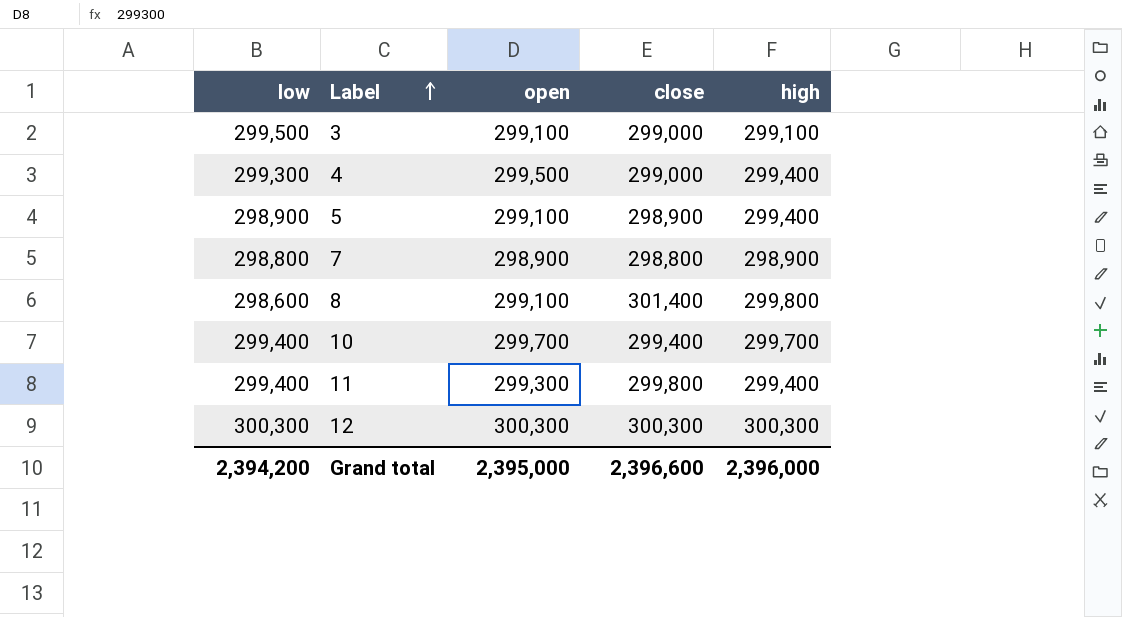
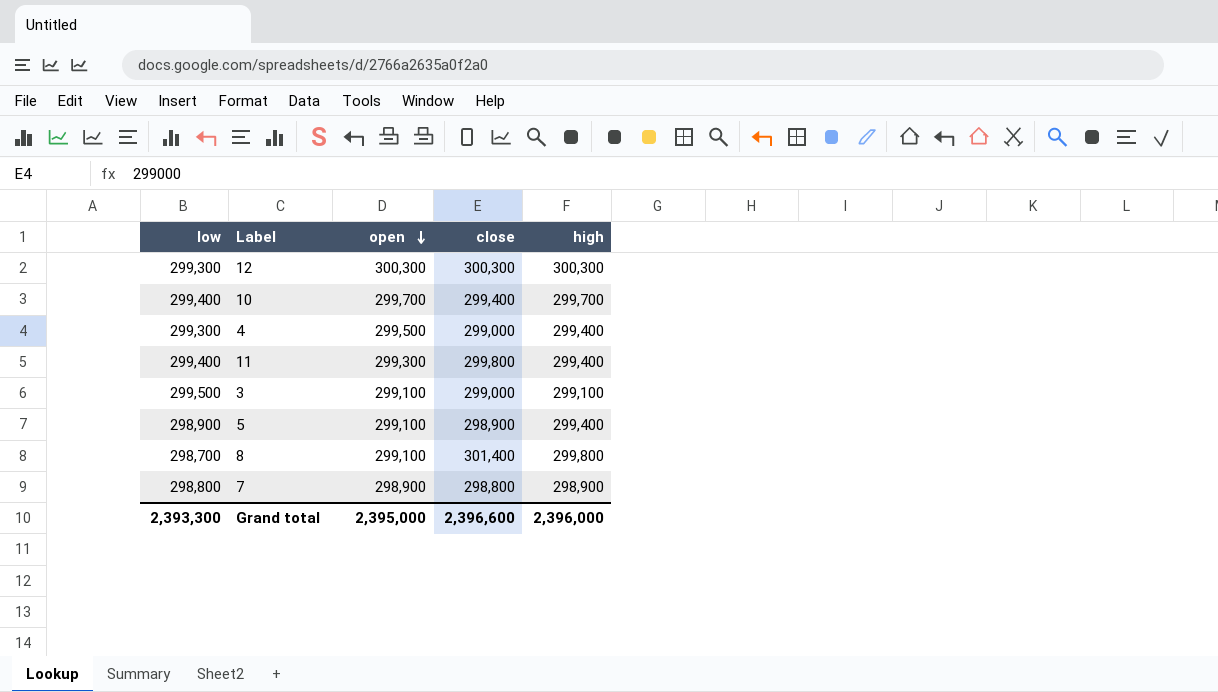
row order: Label ascending -> open descending
12 | low: 300,300 -> 299,300
8 | low: 298,600 -> 298,700
Grand total | low: 2,394,200 -> 2,393,300

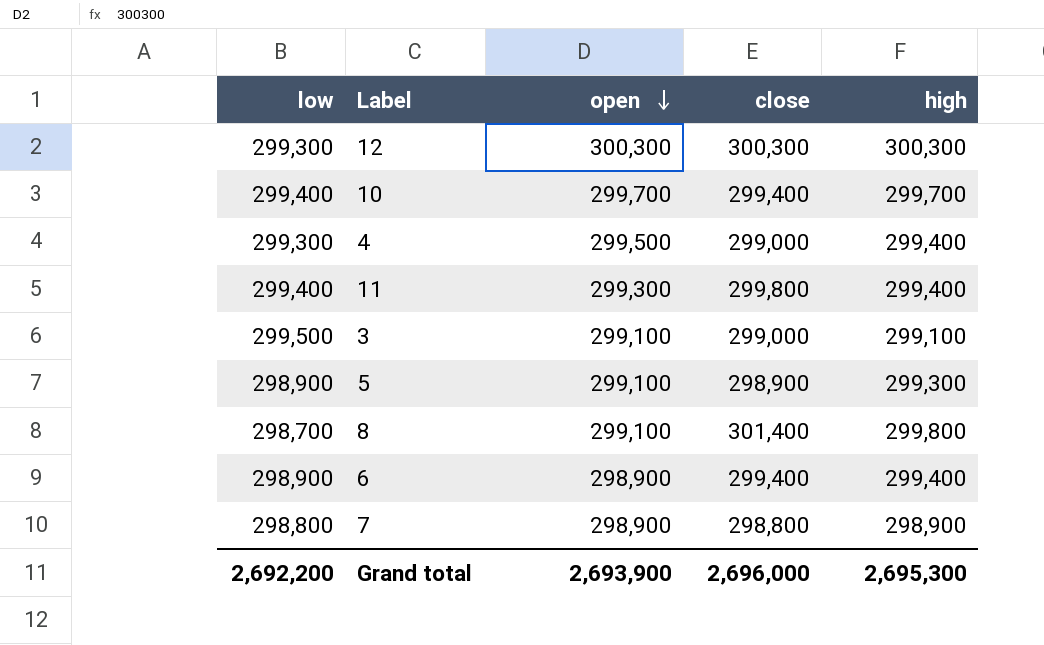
5 | high: 299,400 -> 299,300
row 6: none -> 298,900 | 298,900 | 299,400 | 299,400
Grand total | low: 2,393,300 -> 2,692,200
Grand total | open: 2,395,000 -> 2,693,900
Grand total | close: 2,396,600 -> 2,696,000
Grand total | high: 2,396,000 -> 2,695,300

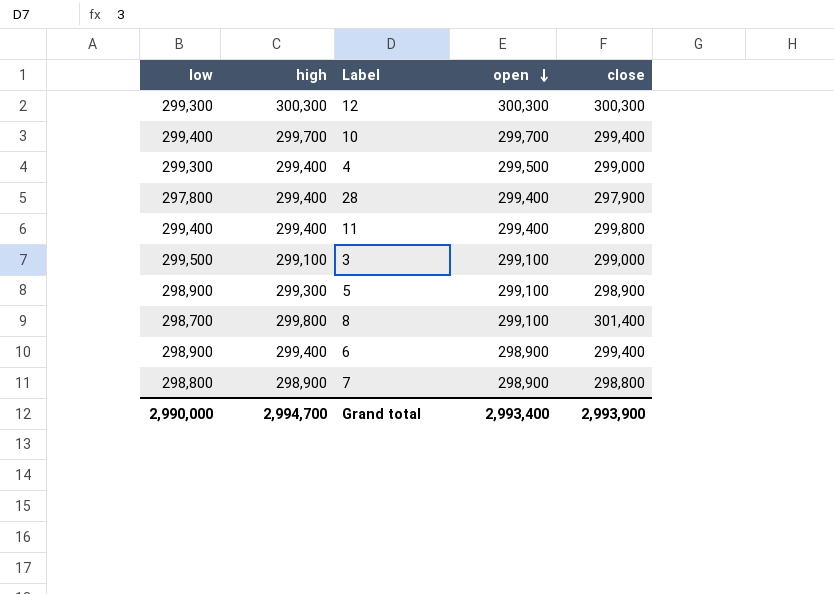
column high | position: 5 -> 2
row 28: none -> 297,800 | 299,400 | 299,400 | 297,900
11 | open: 299,300 -> 299,400
Grand total | low: 2,692,200 -> 2,990,000
Grand total | high: 2,695,300 -> 2,994,700
Grand total | open: 2,693,900 -> 2,993,400
Grand total | close: 2,696,000 -> 2,993,900

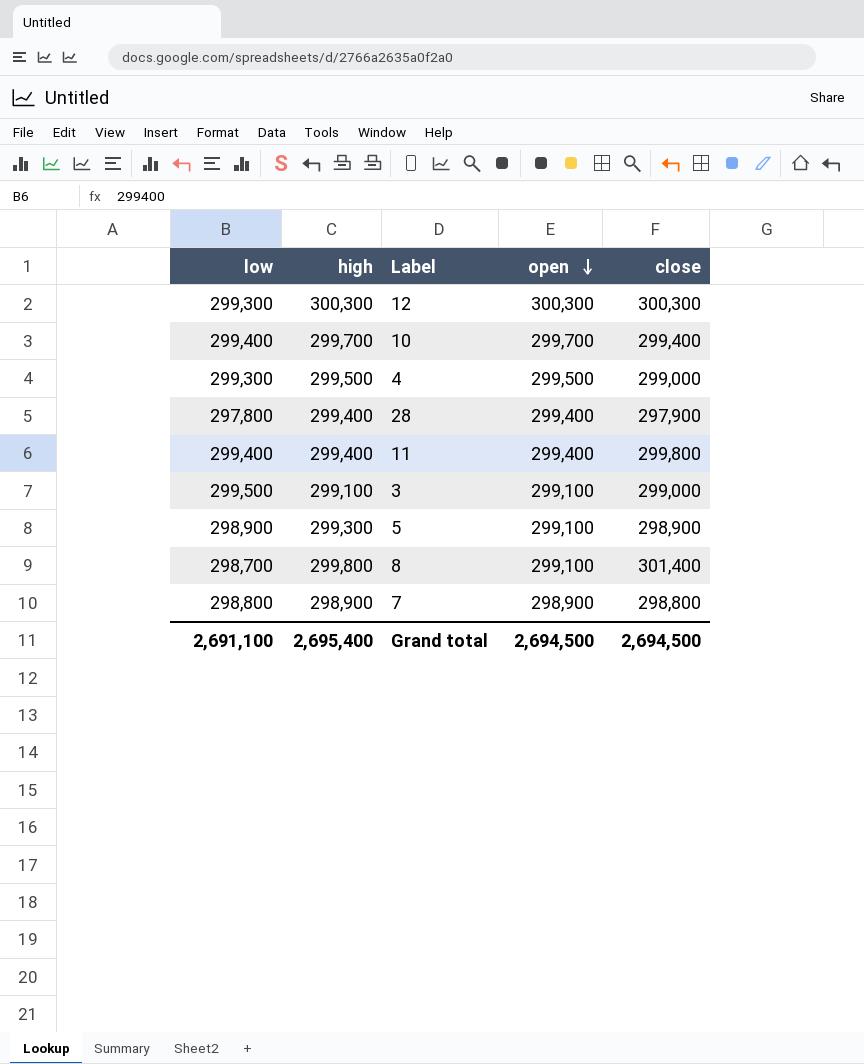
row 6: 298,900 | 299,400 | 298,900 | 299,400 -> none
4 | high: 299,400 -> 299,500
Grand total | low: 2,990,000 -> 2,691,100
Grand total | high: 2,994,700 -> 2,695,400
Grand total | open: 2,993,400 -> 2,694,500
Grand total | close: 2,993,900 -> 2,694,500

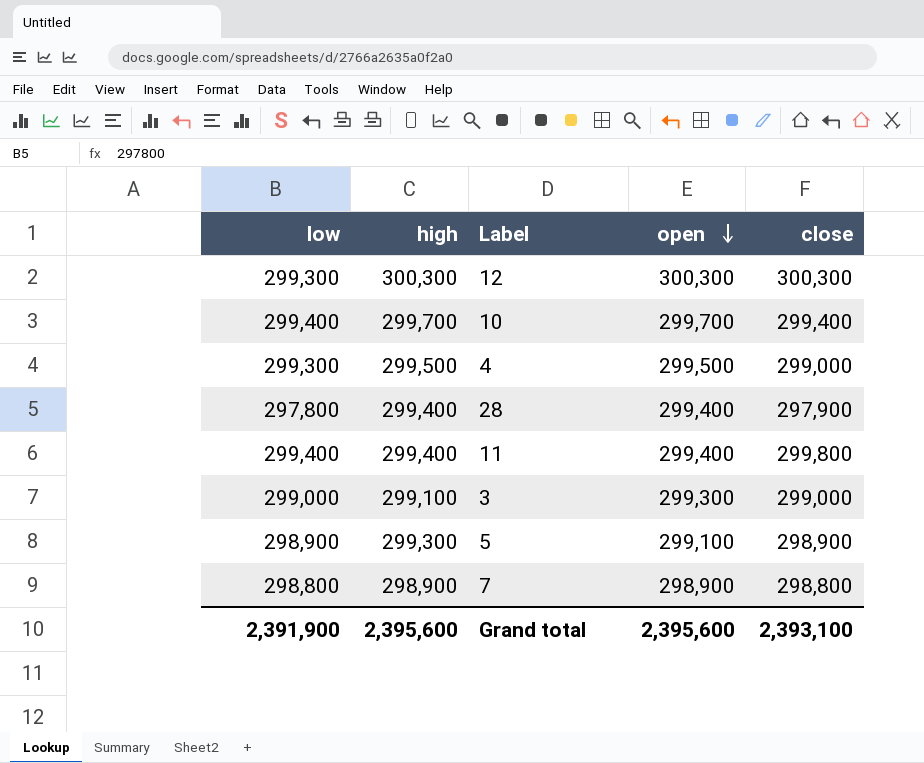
row 8: 298,700 | 299,800 | 299,100 | 301,400 -> none
3 | low: 299,500 -> 299,000
3 | open: 299,100 -> 299,300
Grand total | low: 2,691,100 -> 2,391,900
Grand total | high: 2,695,400 -> 2,395,600
Grand total | open: 2,694,500 -> 2,395,600
Grand total | close: 2,694,500 -> 2,393,100

